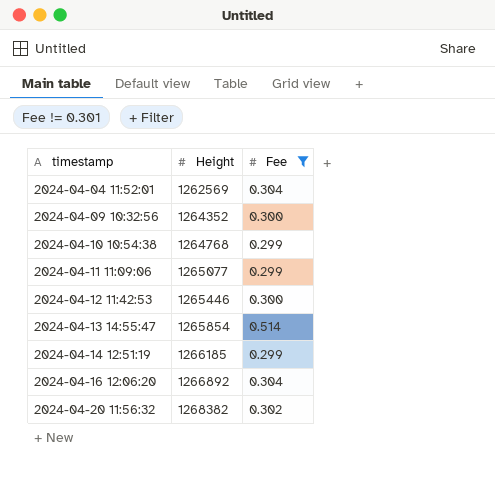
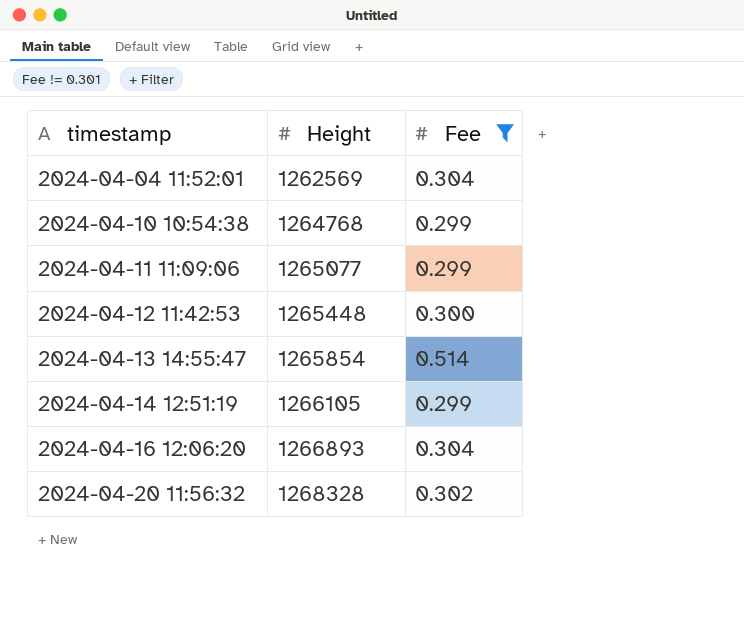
row 2024-04-09 10:32:56: 1264352 | 0.300 -> none
2024-04-12 11:42:53 | Height: 1265446 -> 1265448
2024-04-14 12:51:19 | Height: 1266185 -> 1266105
2024-04-16 12:06:20 | Height: 1266892 -> 1266893
2024-04-20 11:56:32 | Height: 1268382 -> 1268328

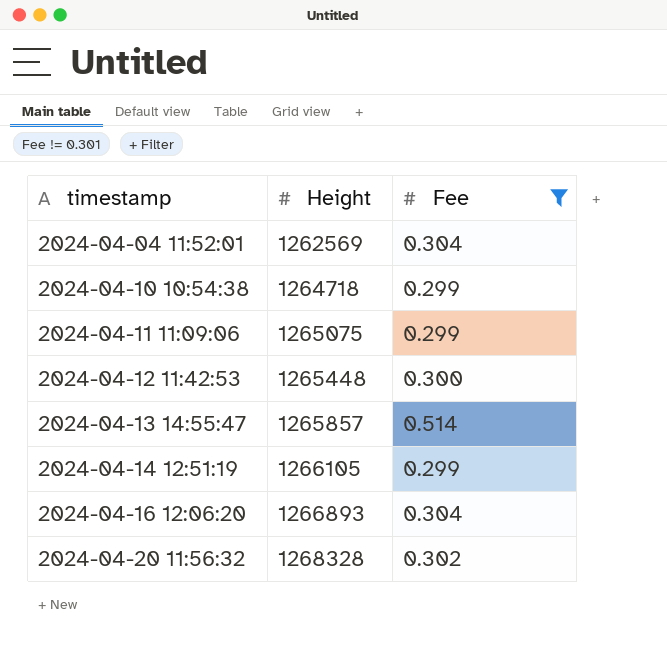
2024-04-10 10:54:38 | Height: 1264768 -> 1264718
2024-04-11 11:09:06 | Height: 1265077 -> 1265075
2024-04-13 14:55:47 | Height: 1265854 -> 1265857

